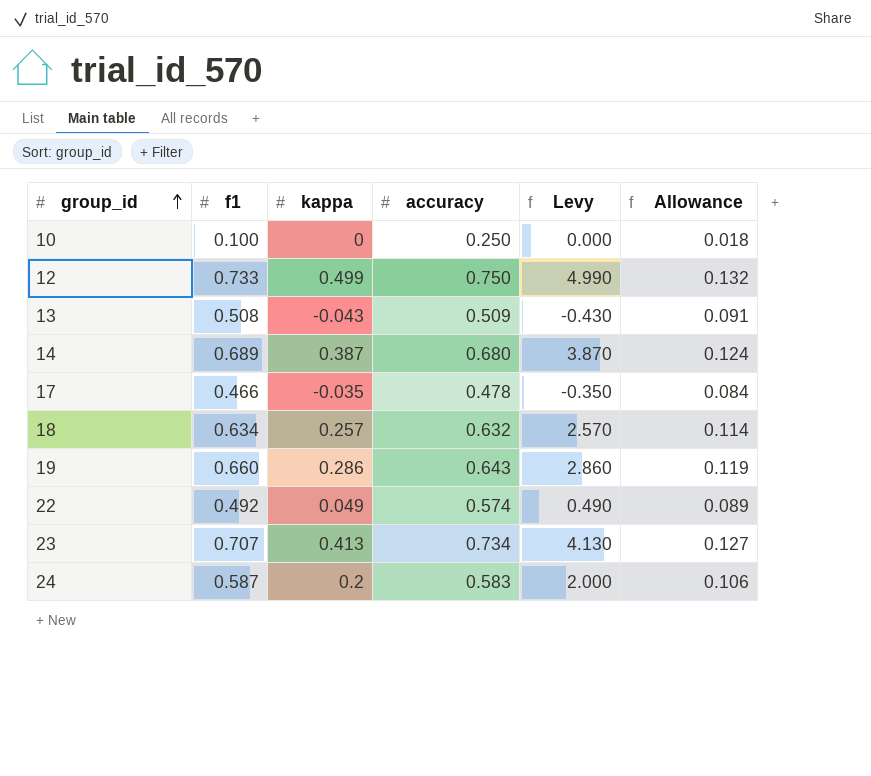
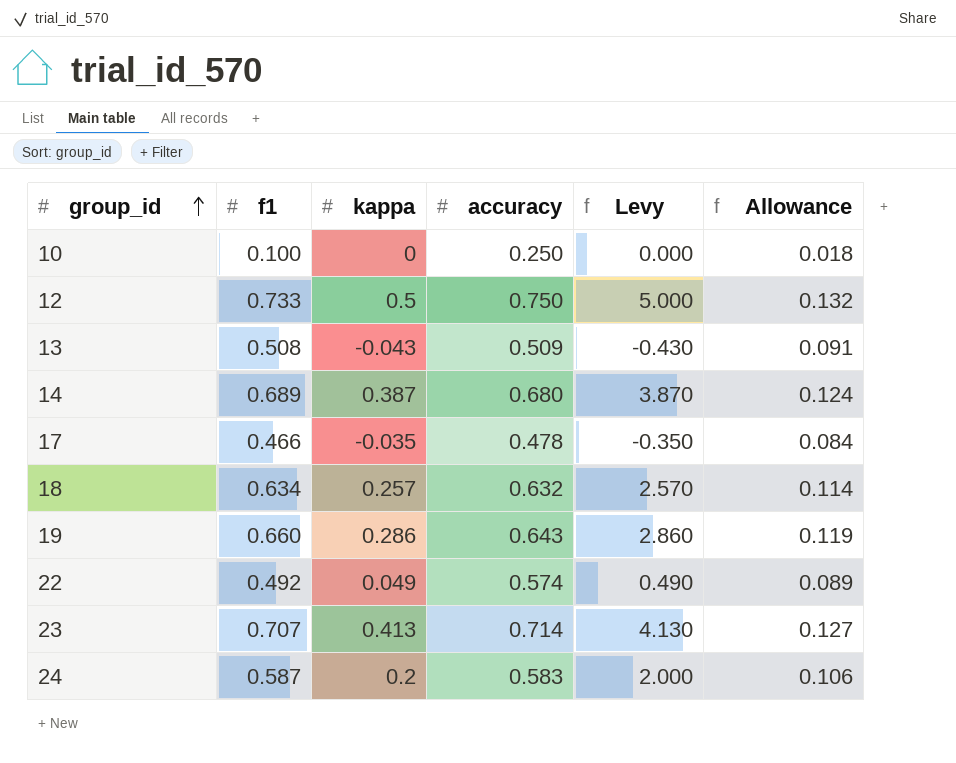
12 | kappa: 0.499 -> 0.5
12 | Levy: 4.990 -> 5.000
23 | accuracy: 0.734 -> 0.714

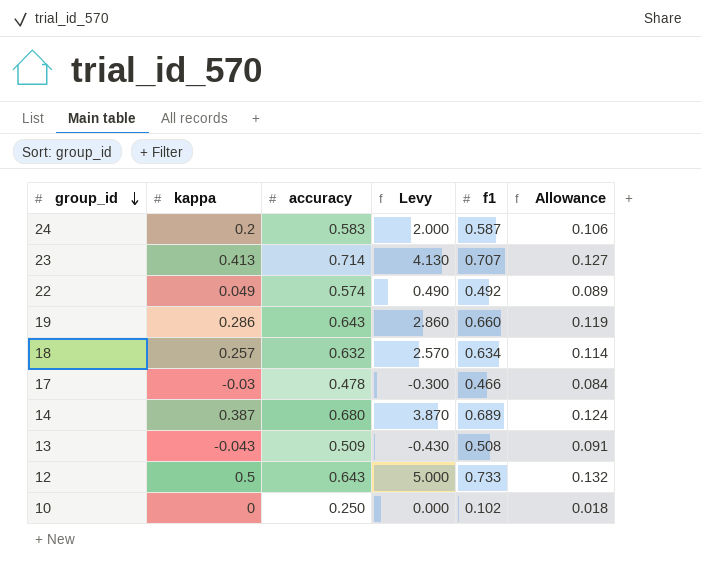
row order: group_id ascending -> group_id descending
column f1 | position: 2 -> 5
17 | kappa: -0.035 -> -0.03
17 | Levy: -0.350 -> -0.300
12 | accuracy: 0.750 -> 0.643
10 | f1: 0.100 -> 0.102

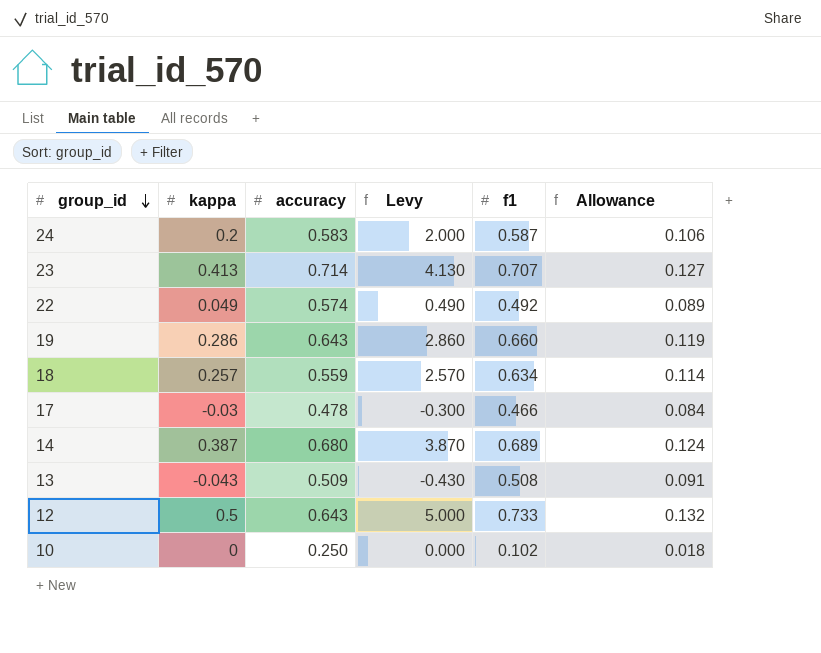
18 | accuracy: 0.632 -> 0.559

